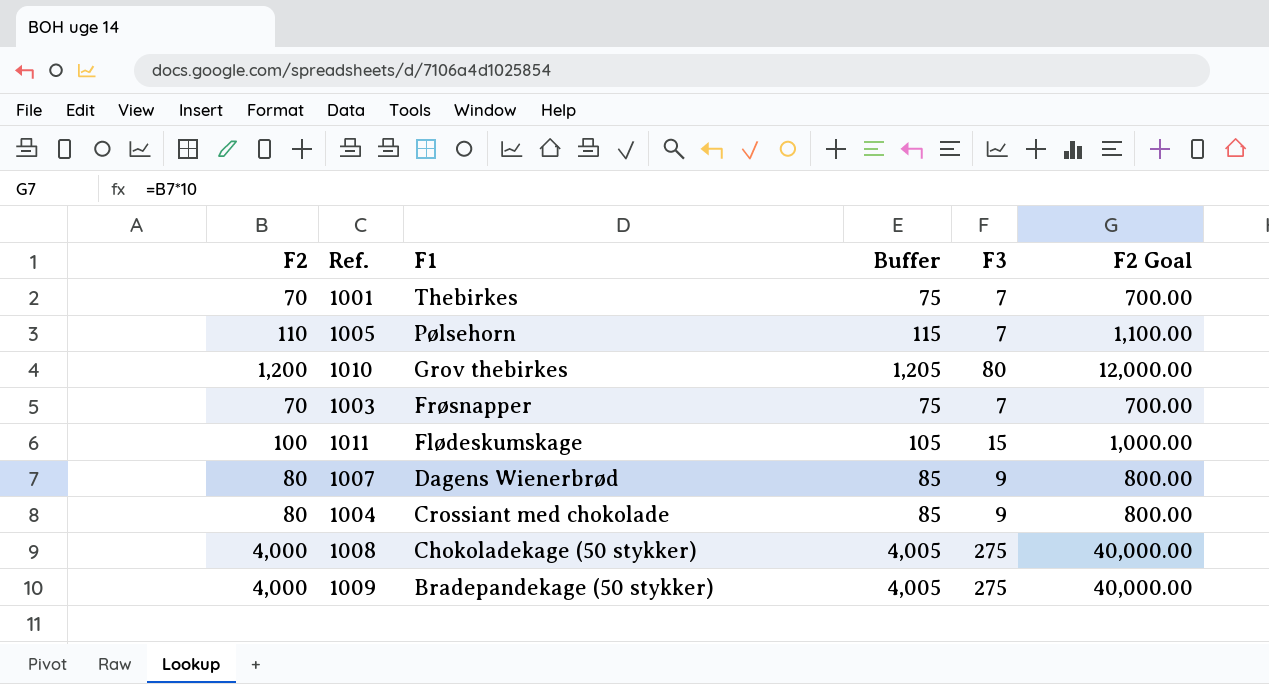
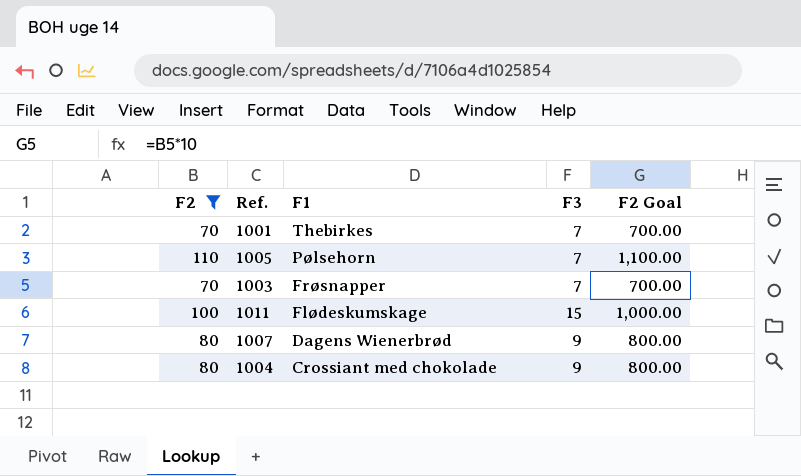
filter: none -> F2 <= 110
column Buffer | formula: [F2] + 5 -> none

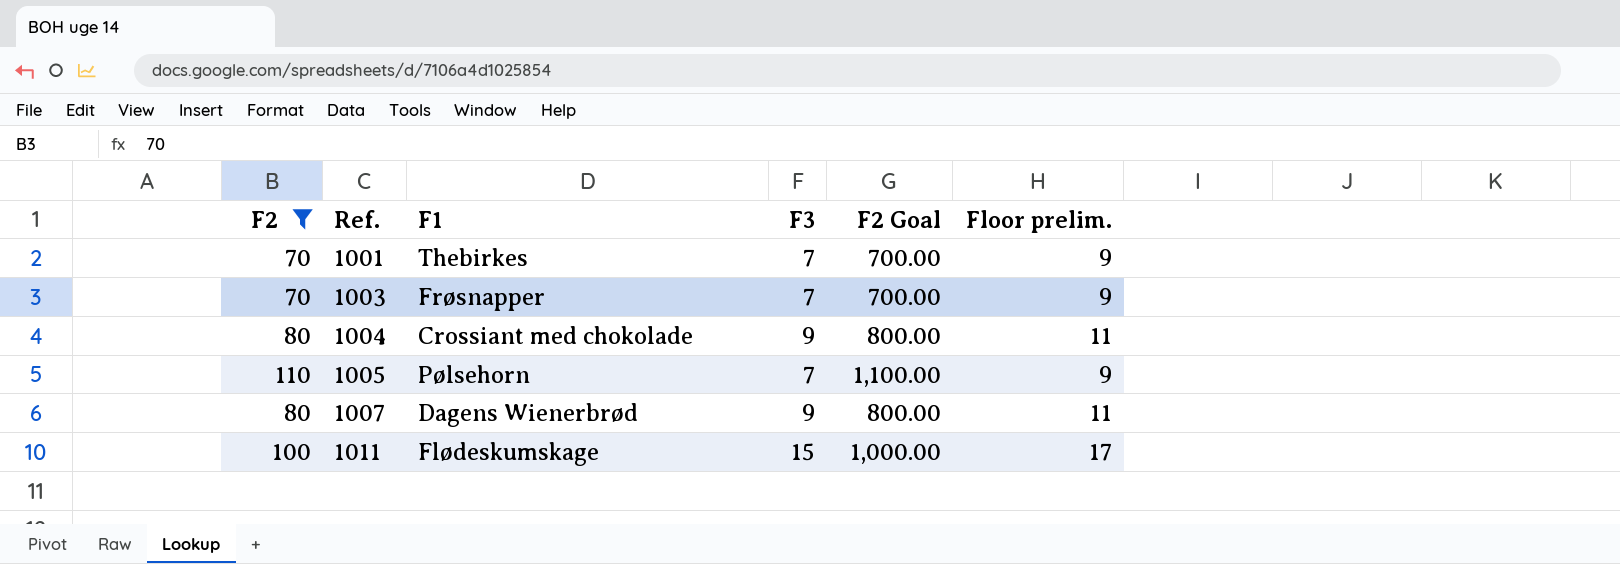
row order: F1 descending -> Ref. ascending
column Floor prelim. | formula: none -> [F3] + 2

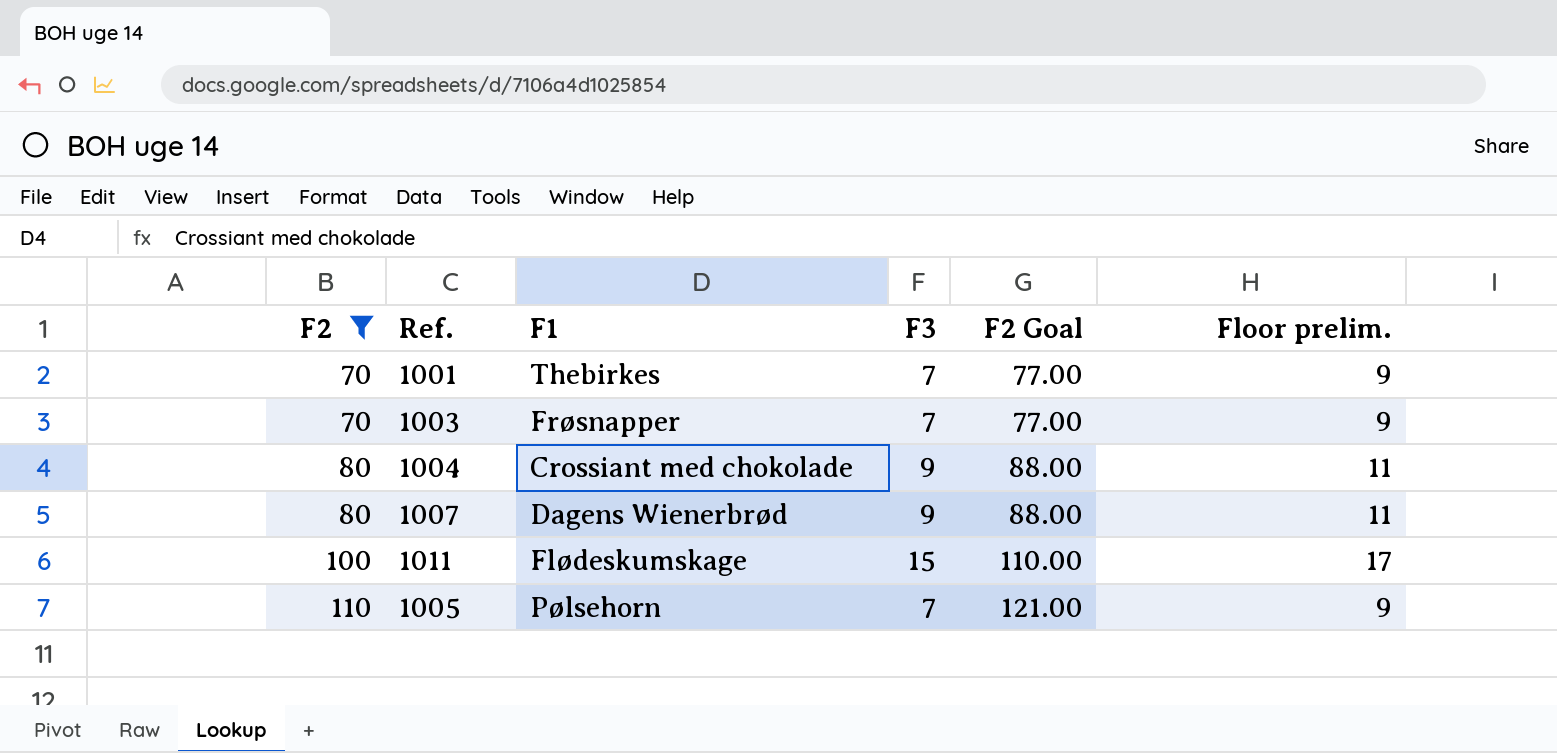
row order: Ref. ascending -> F2 ascending
column F2 Goal | formula: [F2] * 10 -> [F2] * 1.1

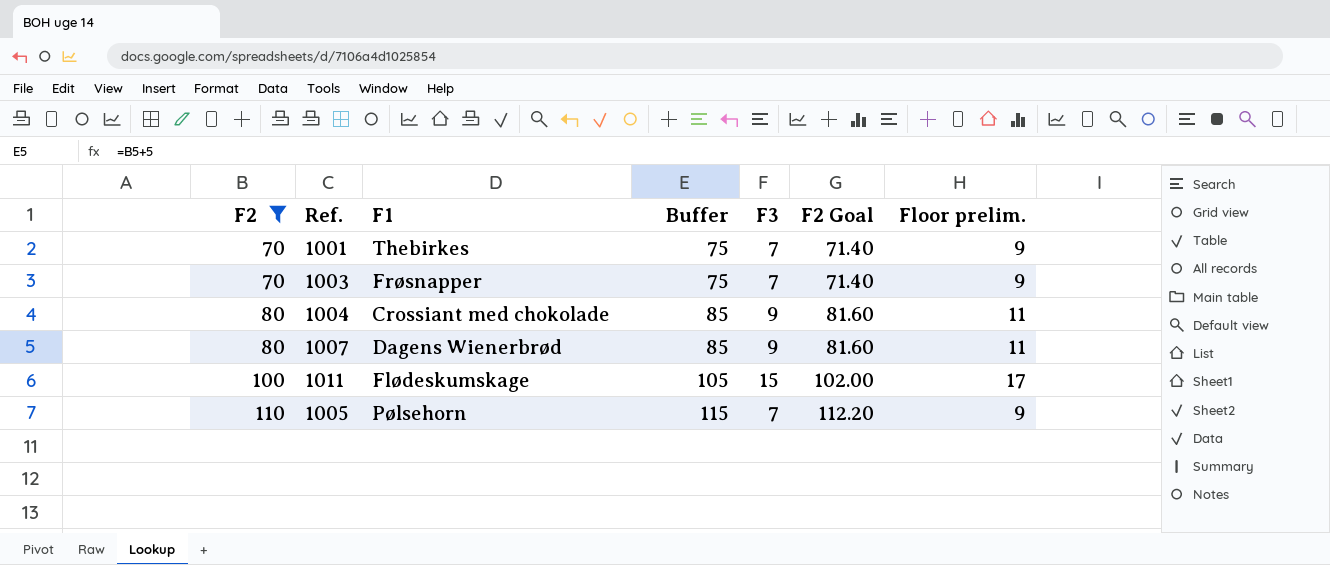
column Buffer | formula: none -> [F2] + 5
column F2 Goal | formula: [F2] * 1.1 -> [F2] * 1.02

